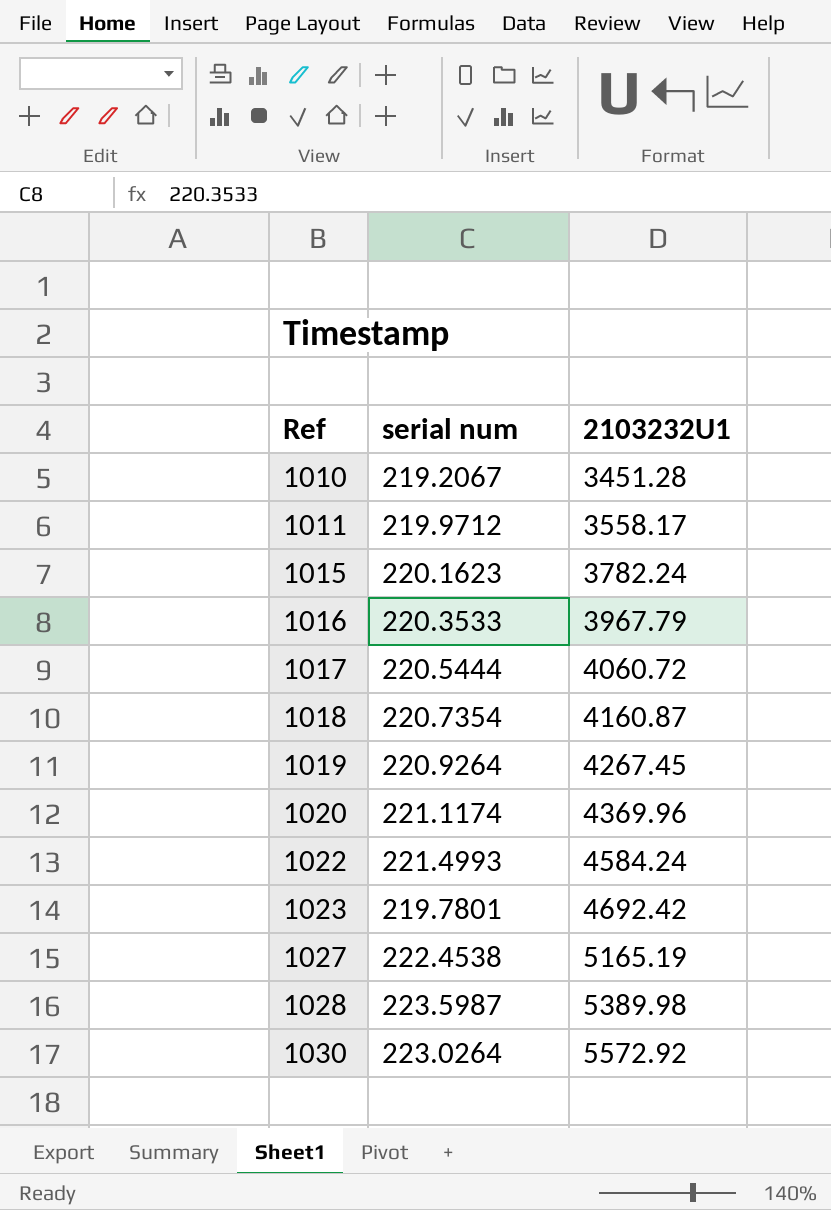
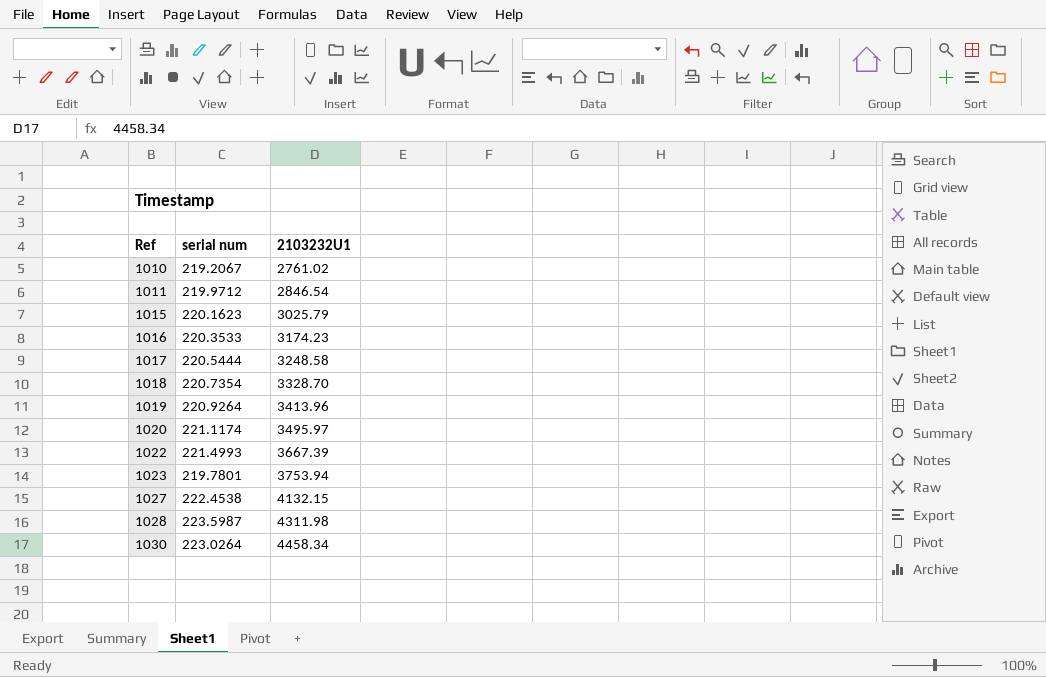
1010 | 2103232U1: 3451.28 -> 2761.02
1011 | 2103232U1: 3558.17 -> 2846.54
1015 | 2103232U1: 3782.24 -> 3025.79
1016 | 2103232U1: 3967.79 -> 3174.23
1017 | 2103232U1: 4060.72 -> 3248.58
1018 | 2103232U1: 4160.87 -> 3328.70
1019 | 2103232U1: 4267.45 -> 3413.96
1020 | 2103232U1: 4369.96 -> 3495.97
1022 | 2103232U1: 4584.24 -> 3667.39
1023 | 2103232U1: 4692.42 -> 3753.94
1027 | 2103232U1: 5165.19 -> 4132.15
1028 | 2103232U1: 5389.98 -> 4311.98
1030 | 2103232U1: 5572.92 -> 4458.34

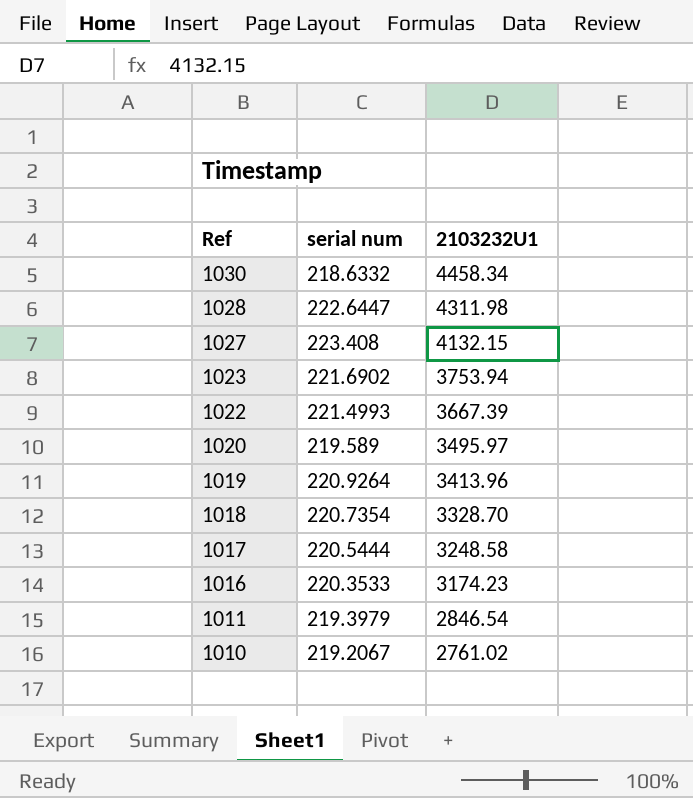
row order: Ref ascending -> Ref descending
row 1015: 220.1623 | 3025.79 -> none
1030 | serial num: 223.0264 -> 218.6332
1028 | serial num: 223.5987 -> 222.6447
1027 | serial num: 222.4538 -> 223.408
1023 | serial num: 219.7801 -> 221.6902
1020 | serial num: 221.1174 -> 219.589
1011 | serial num: 219.9712 -> 219.3979

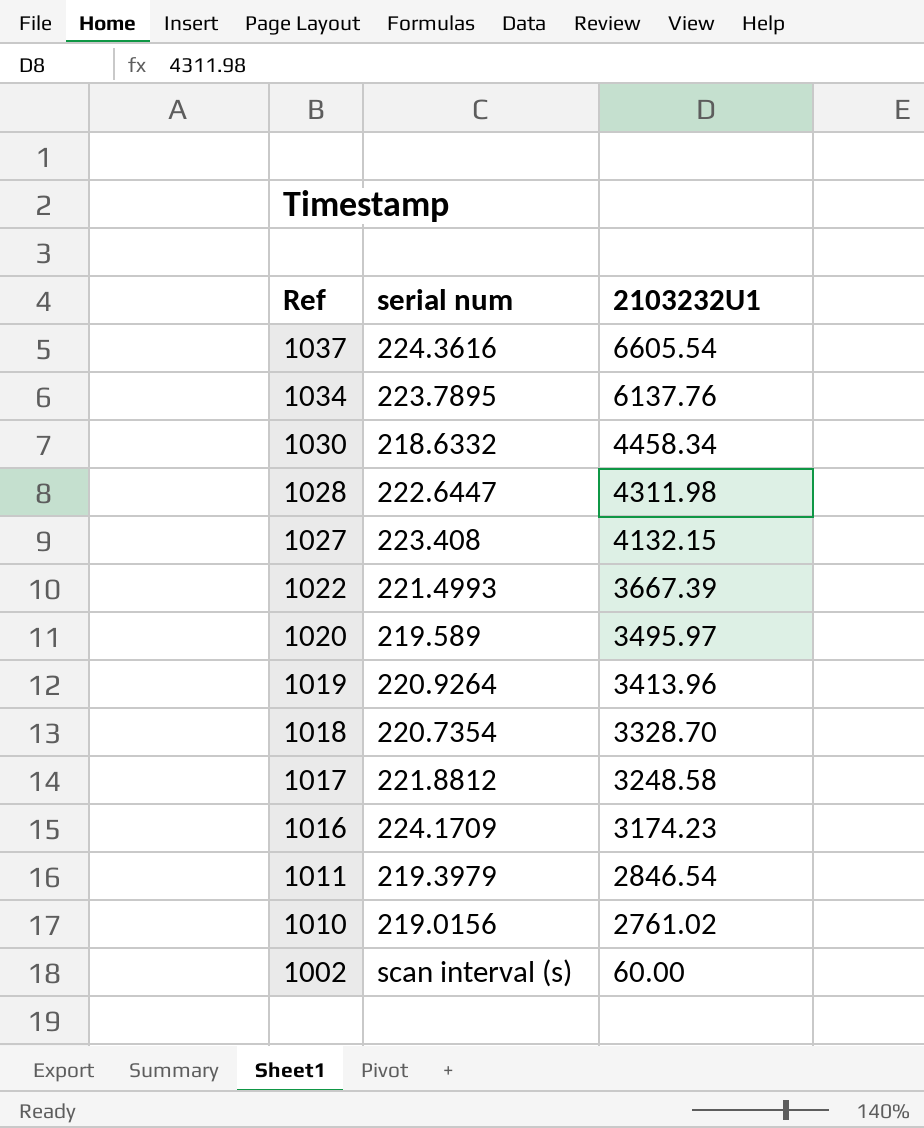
row 1023: 221.6902 | 3753.94 -> none
row 1037: none -> 224.3616 | 6605.54
row 1034: none -> 223.7895 | 6137.76
1017 | serial num: 220.5444 -> 221.8812
1016 | serial num: 220.3533 -> 224.1709
1010 | serial num: 219.2067 -> 219.0156
row 1002: none -> scan interval (s) | 60.00

